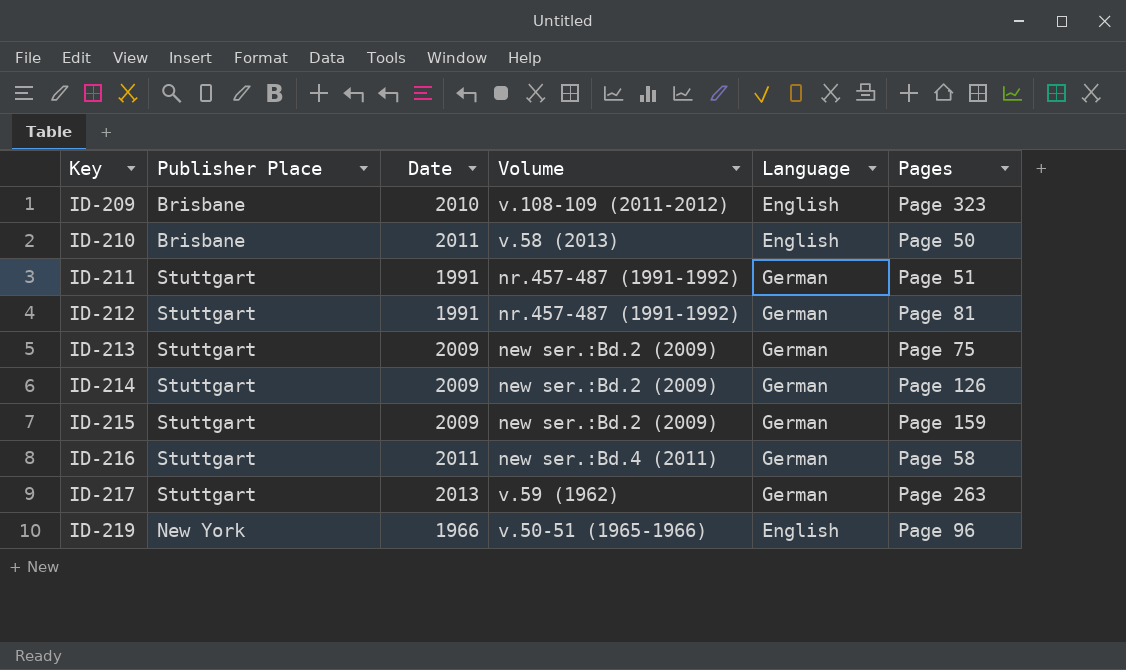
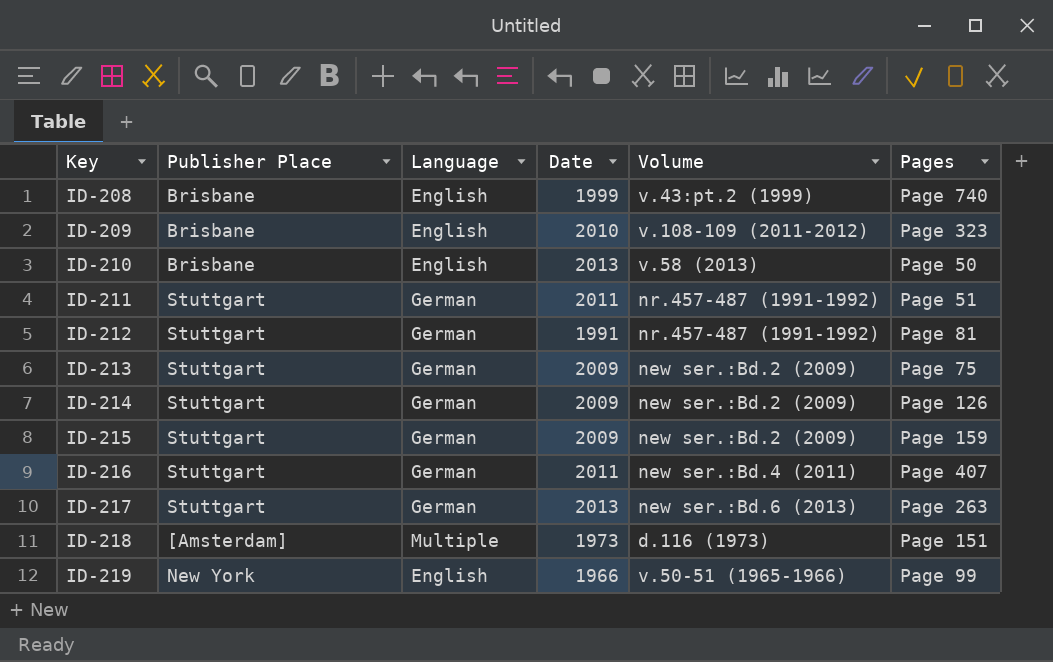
column Language | position: 5 -> 3
row ID-208: none -> Brisbane | English | 1999 | v.43:pt.2 (1999) | Page 740
ID-210 | Date: 2011 -> 2013
ID-211 | Date: 1991 -> 2011
ID-216 | Pages: Page 58 -> Page 407
ID-217 | Volume: v.59 (1962) -> new ser.:Bd.6 (2013)
row ID-218: none -> [Amsterdam] | Multiple | 1973 | d.116 (1973) | Page 151
ID-219 | Pages: Page 96 -> Page 99

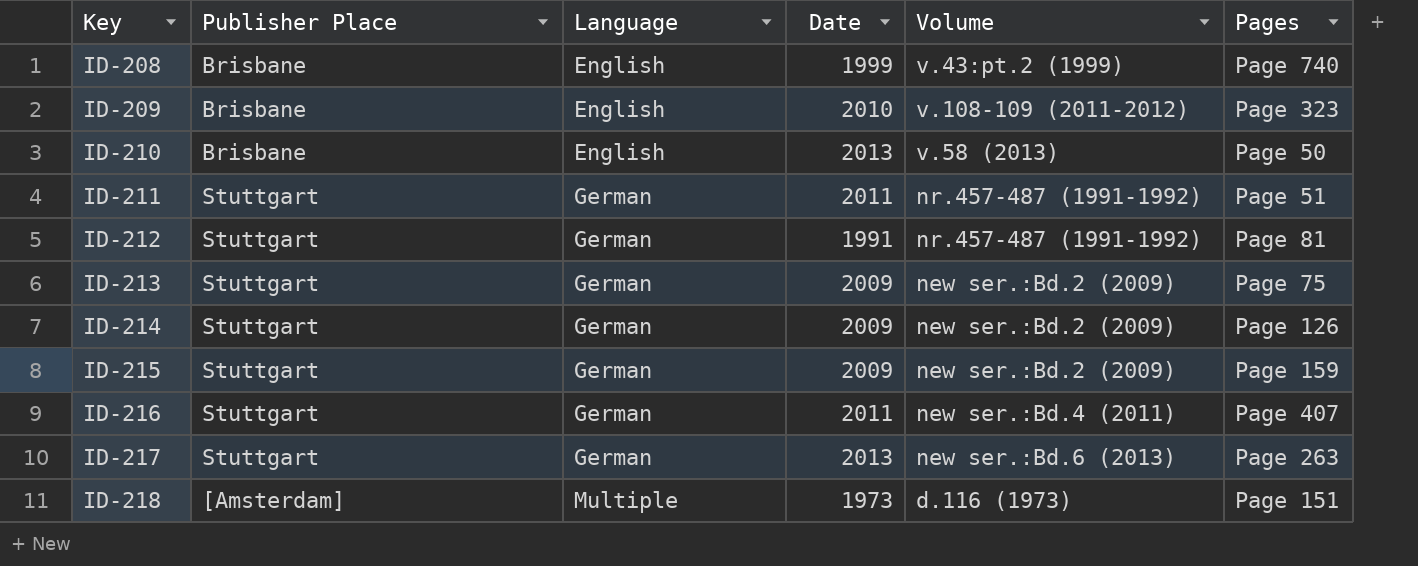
row ID-219: New York | English | 1966 | v.50-51 (1965-1966) | Page 99 -> none

